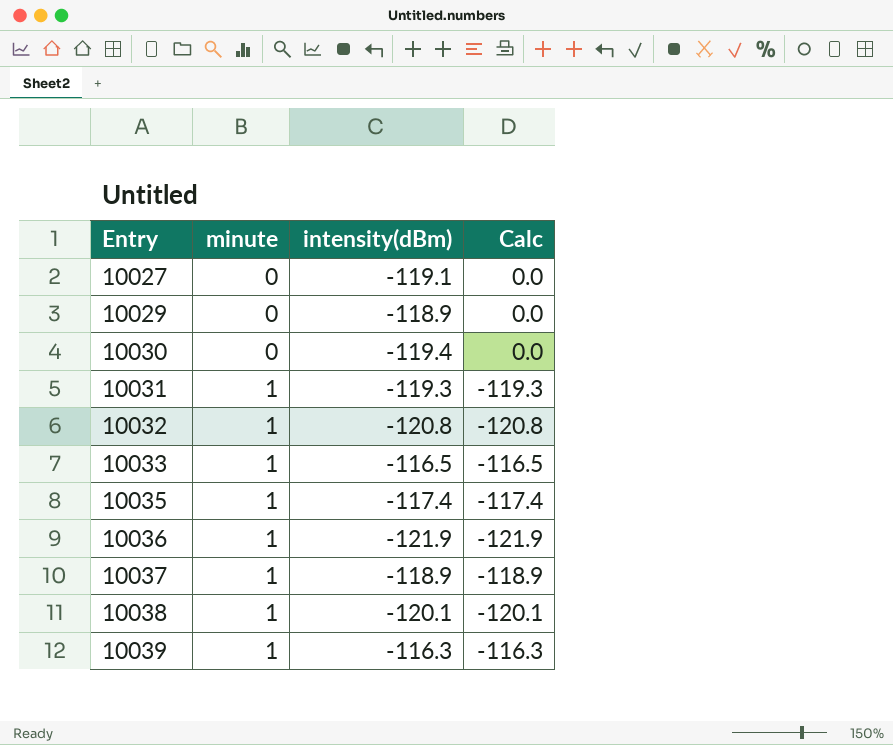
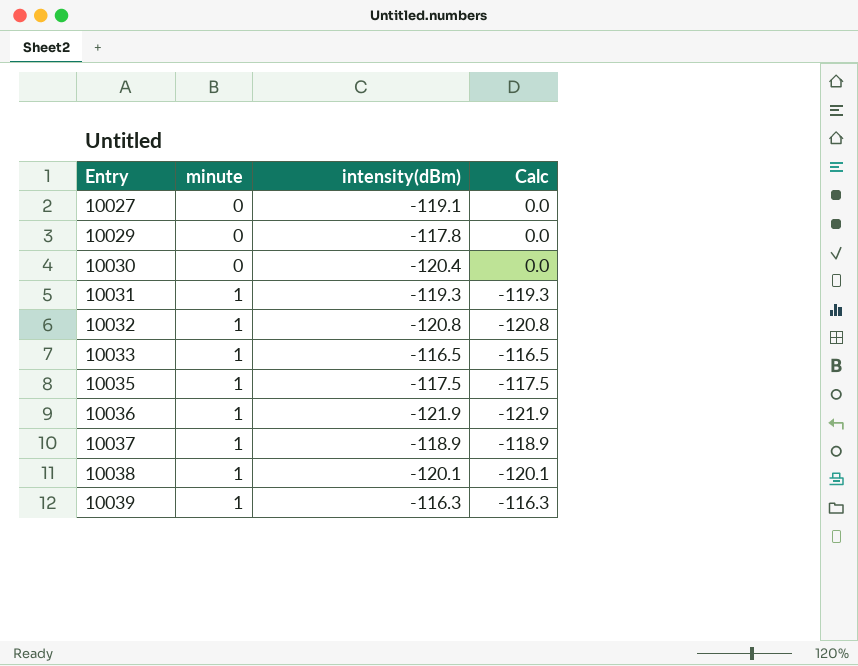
10029 | intensity(dBm): -118.9 -> -117.8
10030 | intensity(dBm): -119.4 -> -120.4
10035 | intensity(dBm): -117.4 -> -117.5
10035 | Calc: -117.4 -> -117.5

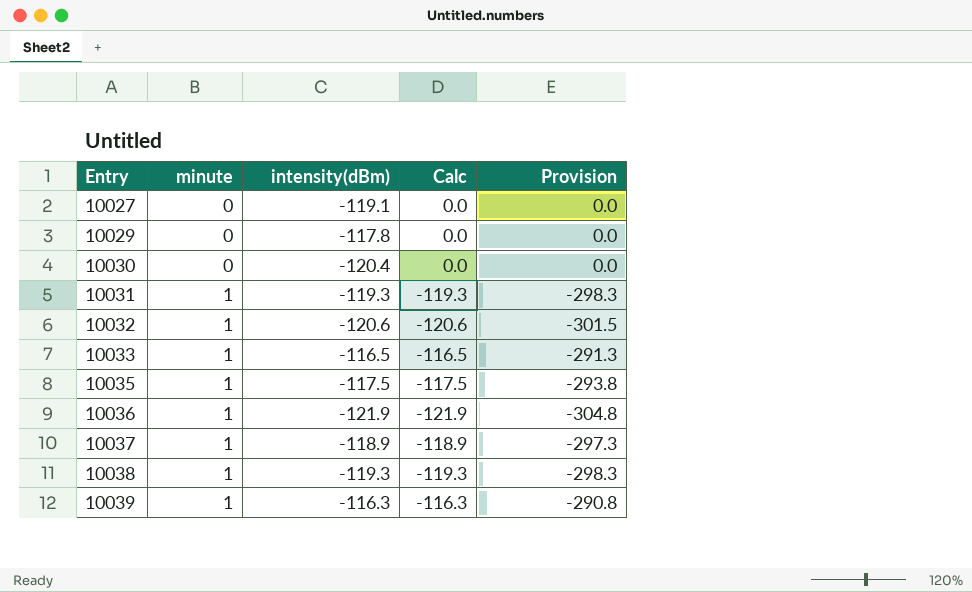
column Provision | formula: none -> [Calc] * 2.5
10032 | intensity(dBm): -120.8 -> -120.6
10032 | Calc: -120.8 -> -120.6
10038 | intensity(dBm): -120.1 -> -119.3
10038 | Calc: -120.1 -> -119.3

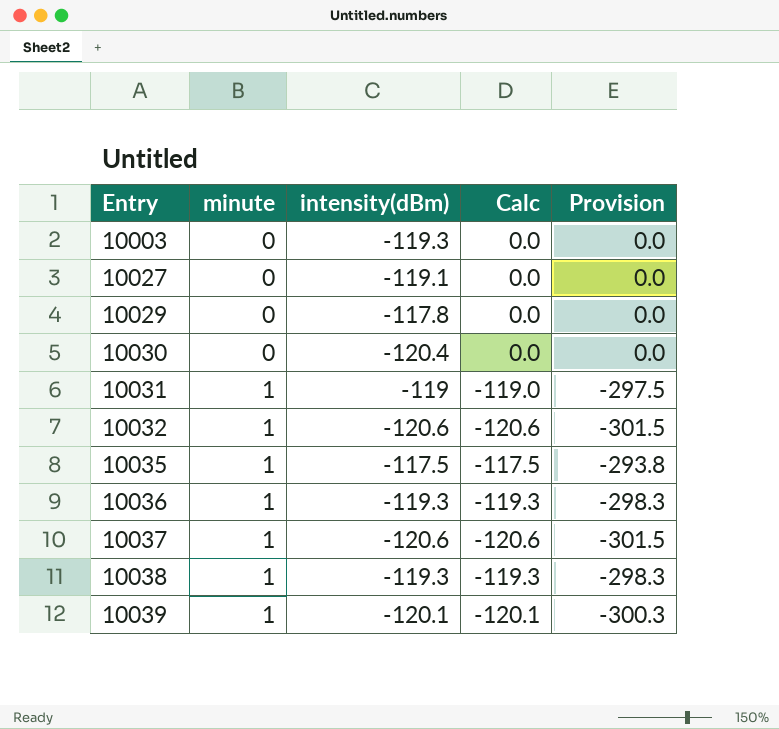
row 10033: 1 | -116.5 | -116.5 | -291.3 -> none
row 10003: none -> 0 | -119.3 | 0.0 | 0.0
10031 | intensity(dBm): -119.3 -> -119
10031 | Calc: -119.3 -> -119.0
10031 | Provision: -298.3 -> -297.5
10036 | intensity(dBm): -121.9 -> -119.3
10036 | Calc: -121.9 -> -119.3
10036 | Provision: -304.8 -> -298.3
10037 | intensity(dBm): -118.9 -> -120.6
10037 | Calc: -118.9 -> -120.6
10037 | Provision: -297.3 -> -301.5
10039 | intensity(dBm): -116.3 -> -120.1
10039 | Calc: -116.3 -> -120.1
10039 | Provision: -290.8 -> -300.3

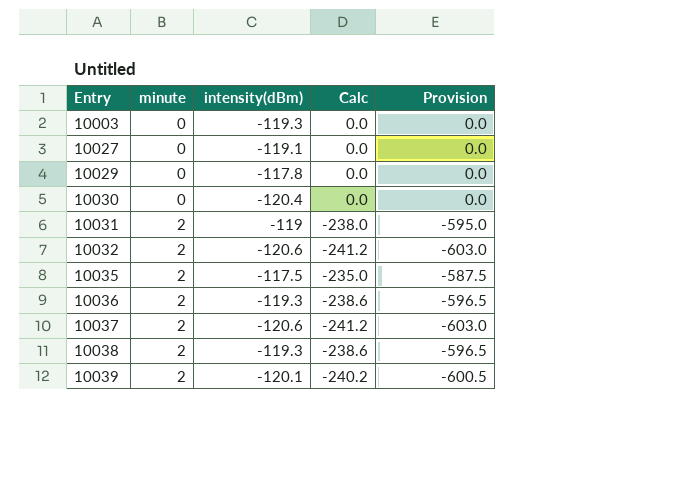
10031 | minute: 1 -> 2
10031 | Calc: -119.0 -> -238.0
10031 | Provision: -297.5 -> -595.0
10032 | minute: 1 -> 2
10032 | Calc: -120.6 -> -241.2
10032 | Provision: -301.5 -> -603.0
10035 | minute: 1 -> 2
10035 | Calc: -117.5 -> -235.0
10035 | Provision: -293.8 -> -587.5
10036 | minute: 1 -> 2
10036 | Calc: -119.3 -> -238.6
10036 | Provision: -298.3 -> -596.5
10037 | minute: 1 -> 2
10037 | Calc: -120.6 -> -241.2
10037 | Provision: -301.5 -> -603.0
10038 | minute: 1 -> 2
10038 | Calc: -119.3 -> -238.6
10038 | Provision: -298.3 -> -596.5
10039 | minute: 1 -> 2
10039 | Calc: -120.1 -> -240.2
10039 | Provision: -300.3 -> -600.5

